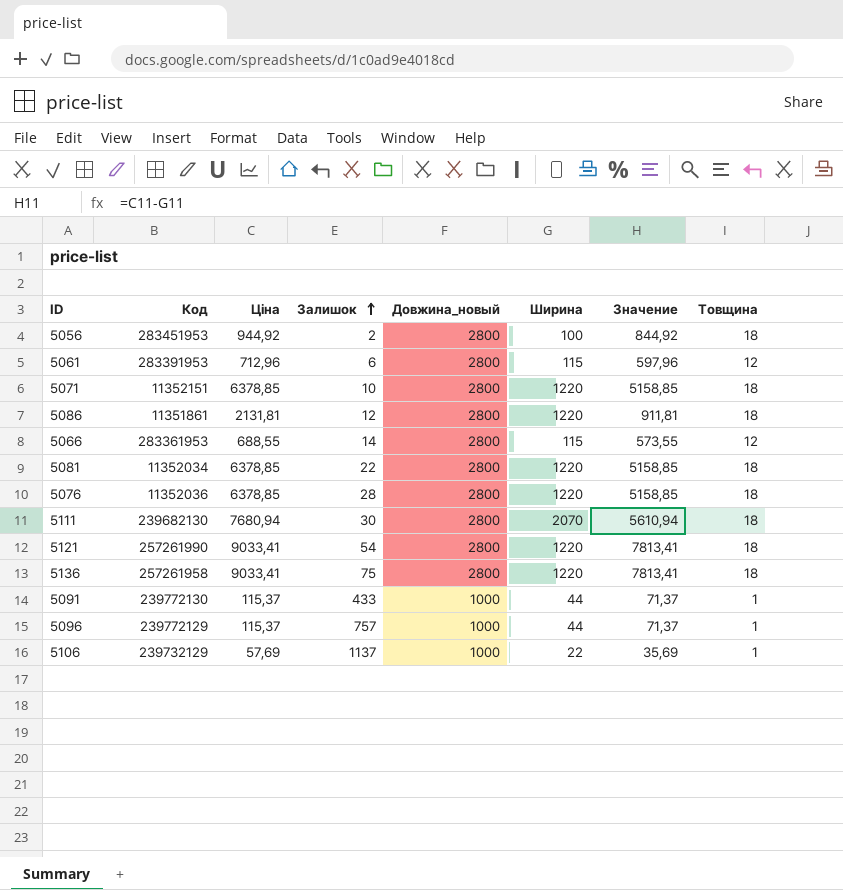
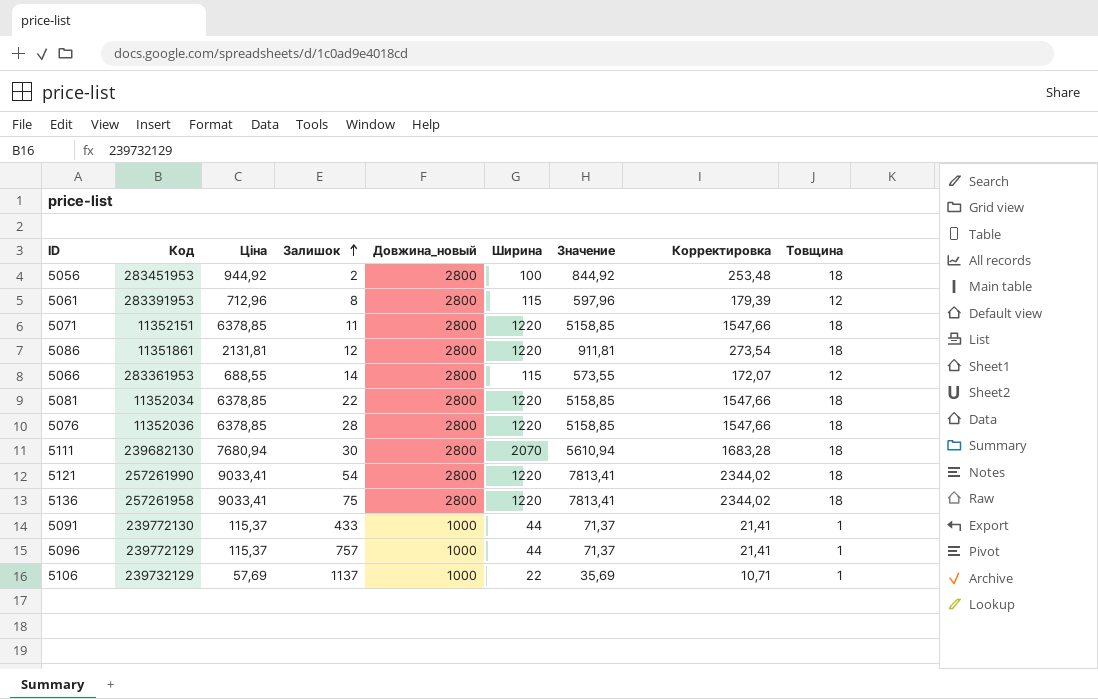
column Корректировка | formula: none -> [Значение] * 0,3
5061 | Залишок: 6 -> 8
5071 | Залишок: 10 -> 11

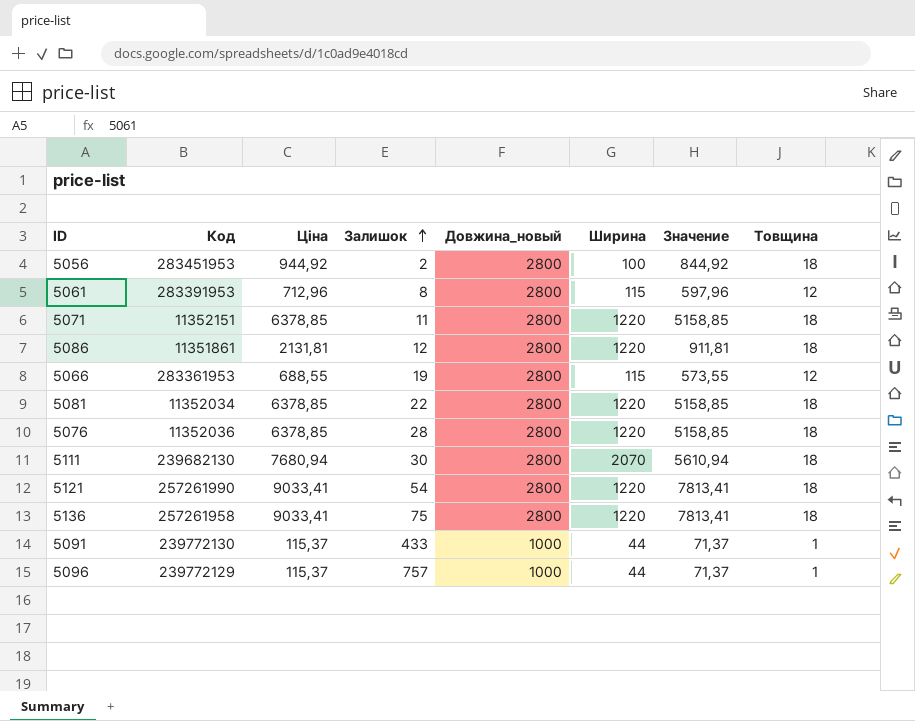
column Корректировка | formula: [Значение] * 0,3 -> none
row 5106: 239732129 | 57,69 | 1137 | 1000 | 22 | 35,69 | 10,71 | 1 -> none
5066 | Залишок: 14 -> 19

